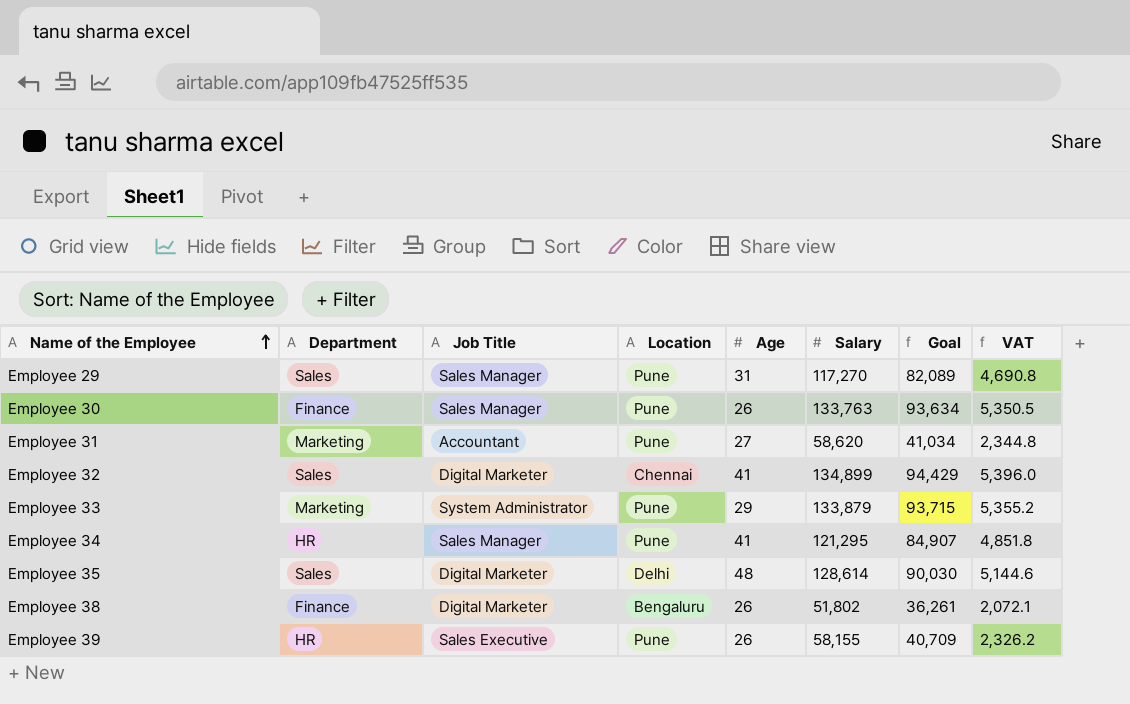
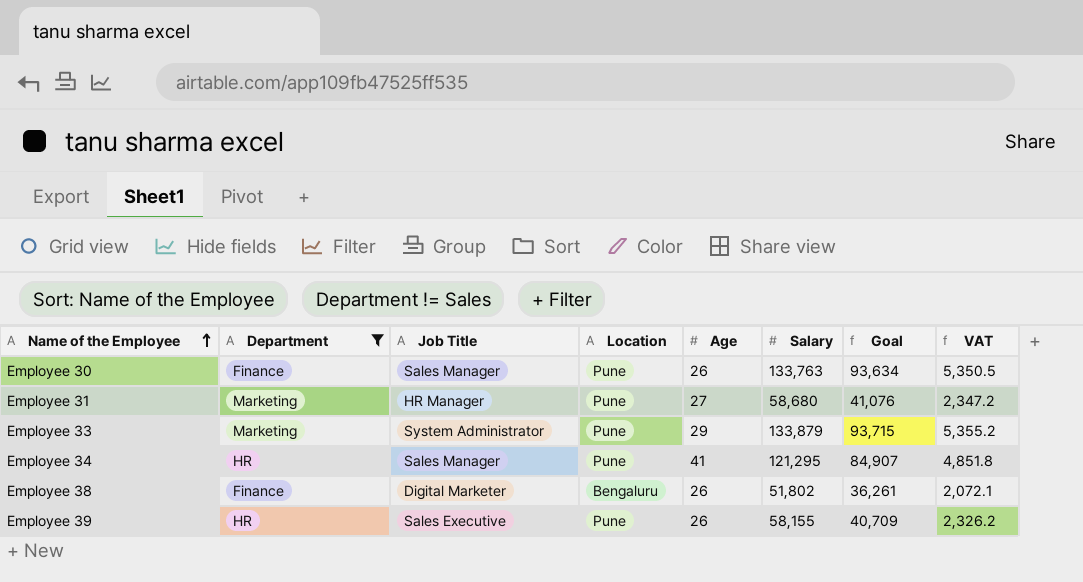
filter: none -> Department != Sales
Employee 31 | Job Title: Accountant -> HR Manager
Employee 31 | Salary: 58,620 -> 58,680
Employee 31 | Goal: 41,034 -> 41,076
Employee 31 | VAT: 2,344.8 -> 2,347.2

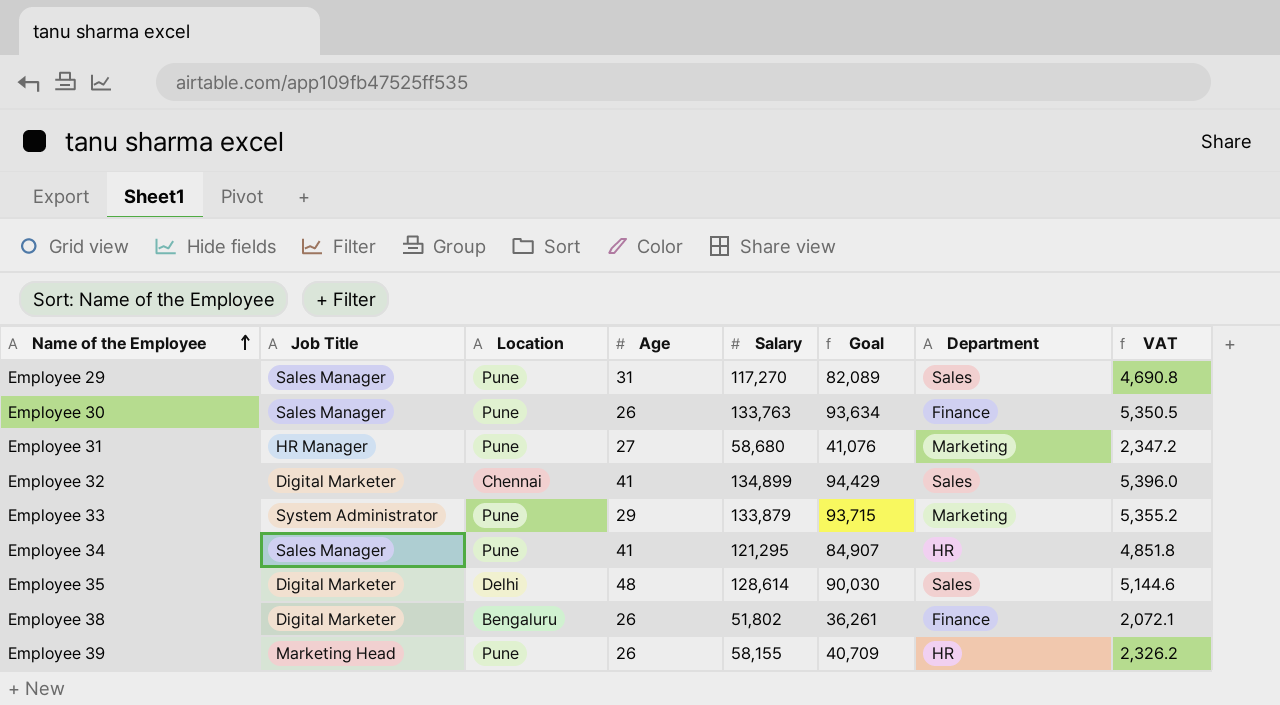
filter: Department != Sales -> none
column Department | position: 2 -> 7
Employee 39 | Job Title: Sales Executive -> Marketing Head

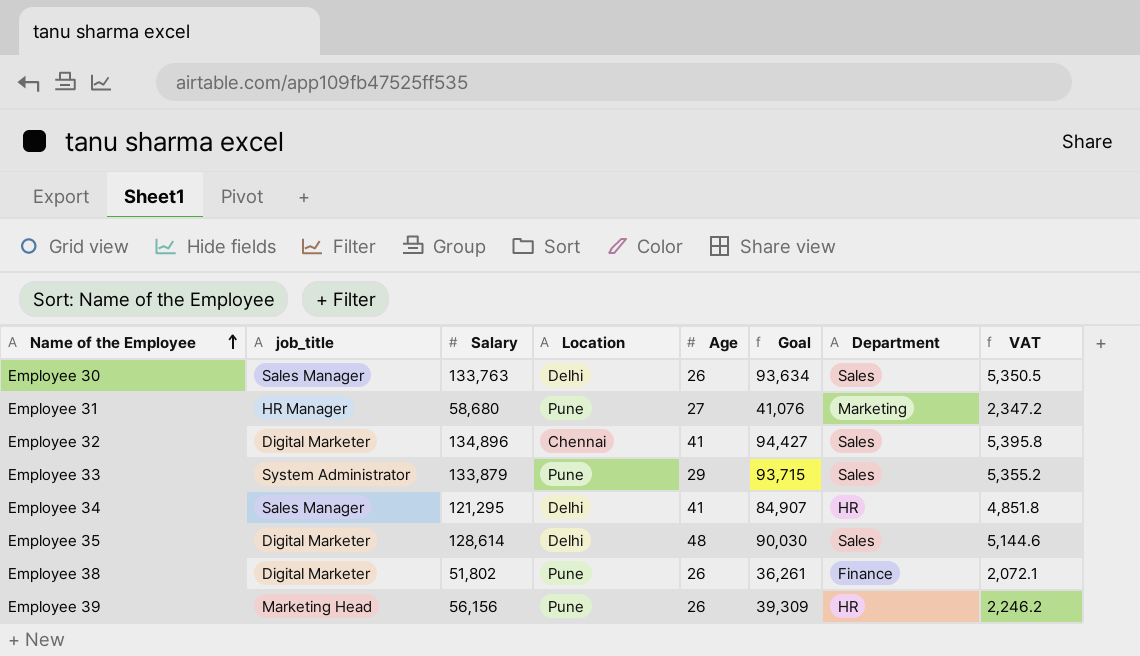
column name: Job Title -> job_title
column Salary | position: 5 -> 3
row Employee 29: Sales Manager | Pune | 31 | 117,270 | 82,089 | Sales | 4,690.8 -> none
Employee 30 | Location: Pune -> Delhi
Employee 30 | Department: Finance -> Sales
Employee 32 | Salary: 134,899 -> 134,896
Employee 32 | Goal: 94,429 -> 94,427
Employee 32 | VAT: 5,396.0 -> 5,395.8
Employee 33 | Department: Marketing -> Sales
Employee 34 | Location: Pune -> Delhi
Employee 38 | Location: Bengaluru -> Pune
Employee 39 | Salary: 58,155 -> 56,156
Employee 39 | Goal: 40,709 -> 39,309
Employee 39 | VAT: 2,326.2 -> 2,246.2

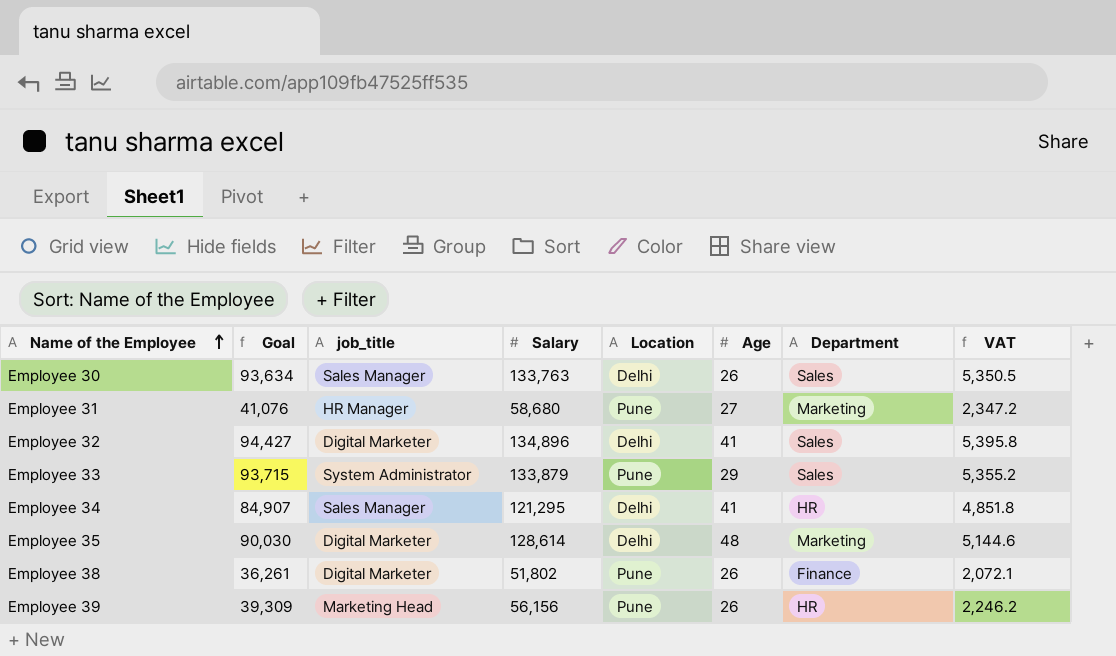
column Goal | position: 6 -> 2
Employee 32 | Location: Chennai -> Delhi
Employee 35 | Department: Sales -> Marketing

